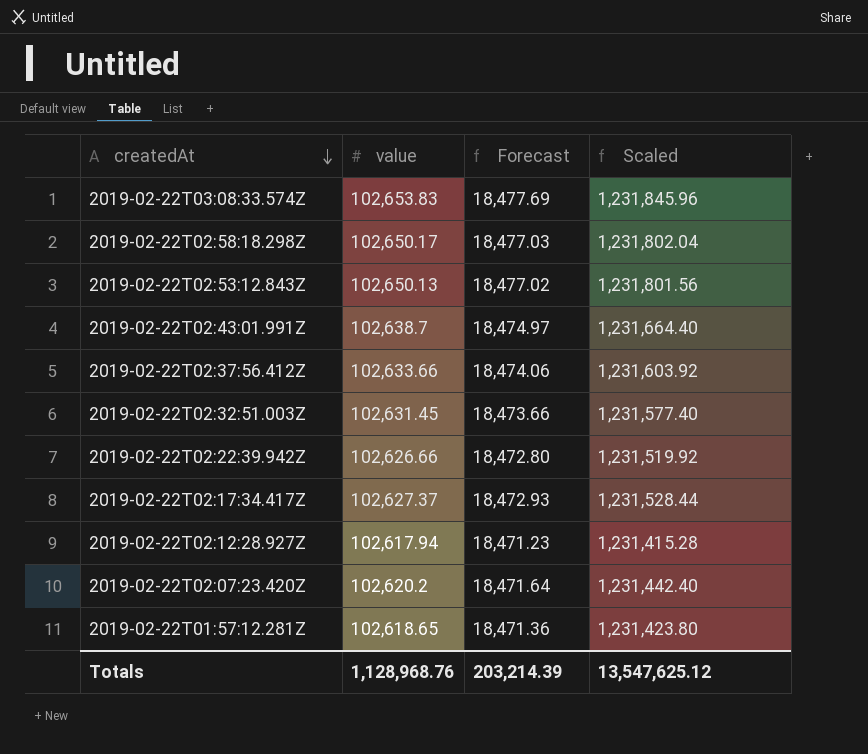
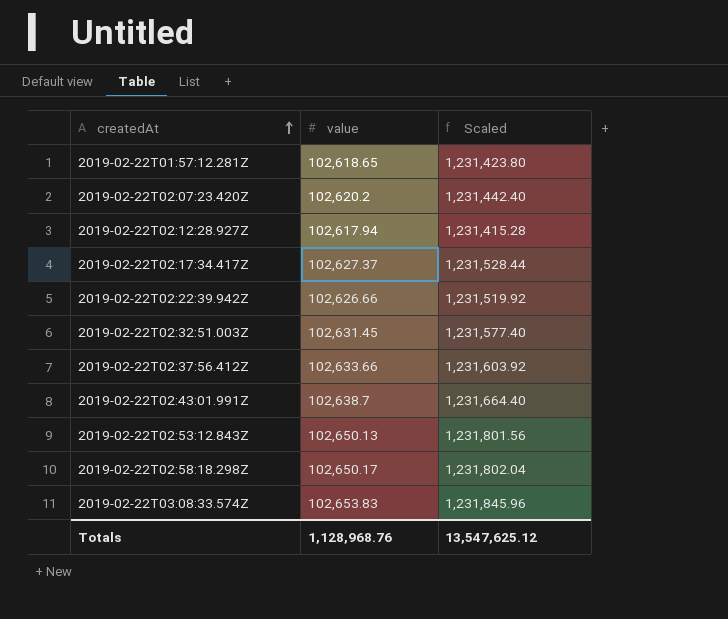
row order: createdAt descending -> createdAt ascending
column Forecast | formula: [value] * 0.18 -> none

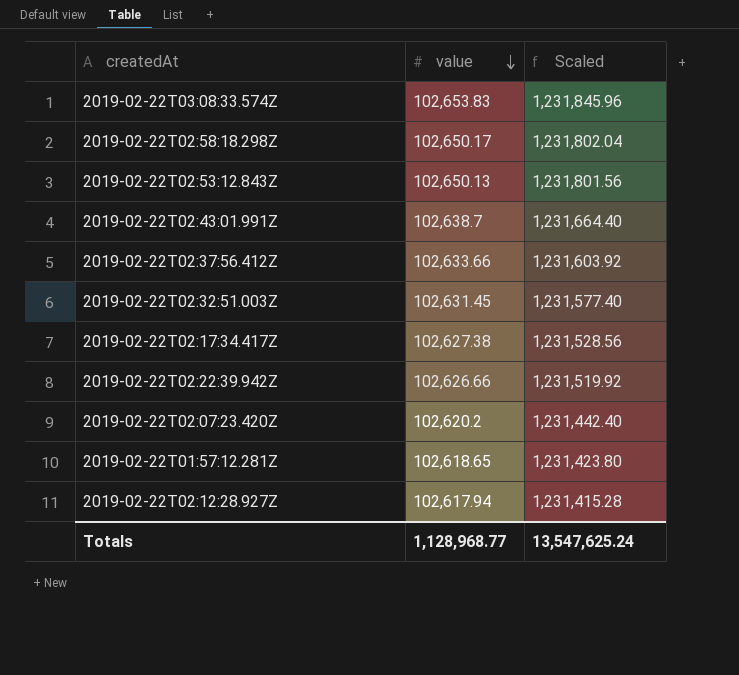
row order: createdAt ascending -> value descending
2019-02-22T02:17:34.417Z | value: 102,627.37 -> 102,627.38
2019-02-22T02:17:34.417Z | Scaled: 1,231,528.44 -> 1,231,528.56
Totals | value: 1,128,968.76 -> 1,128,968.77
Totals | Scaled: 13,547,625.12 -> 13,547,625.24

